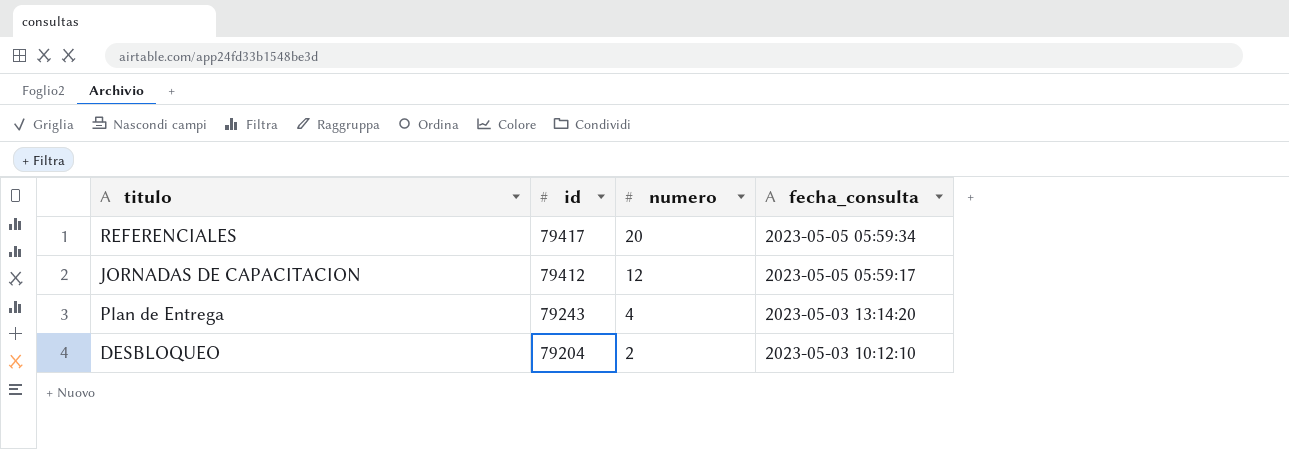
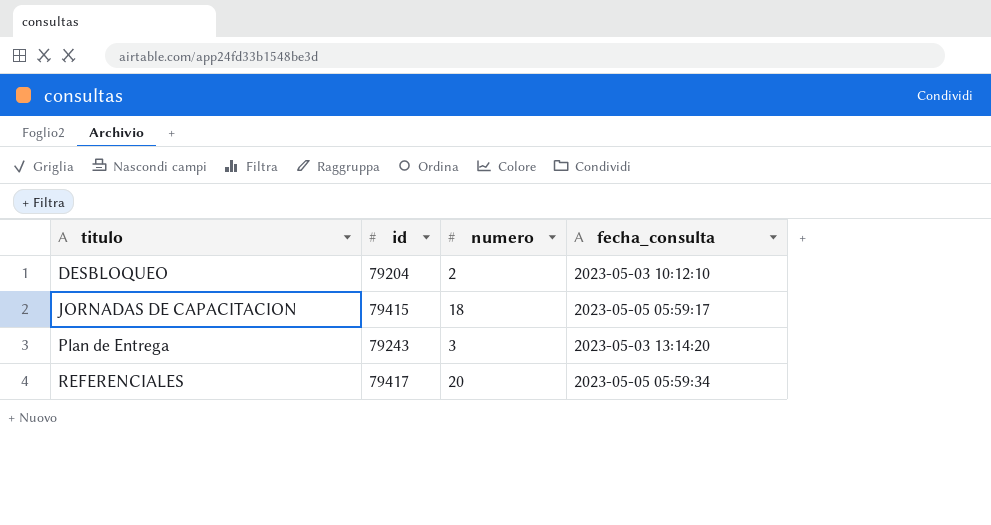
row order: id descending -> titulo ascending
JORNADAS DE CAPACITACION | id: 79412 -> 79415
JORNADAS DE CAPACITACION | numero: 12 -> 18
Plan de Entrega | numero: 4 -> 3

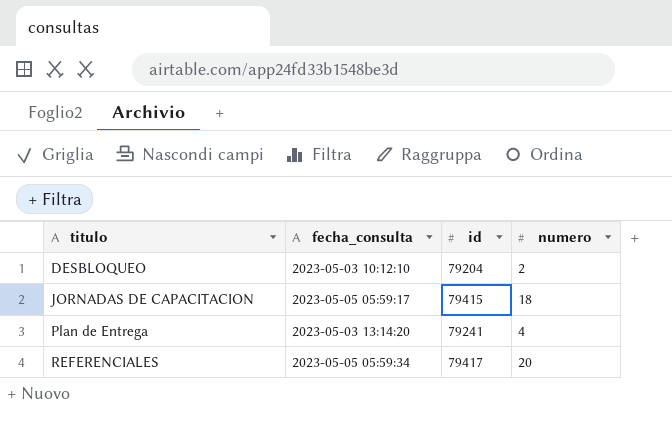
column fecha_consulta | position: 4 -> 2
Plan de Entrega | id: 79243 -> 79241
Plan de Entrega | numero: 3 -> 4

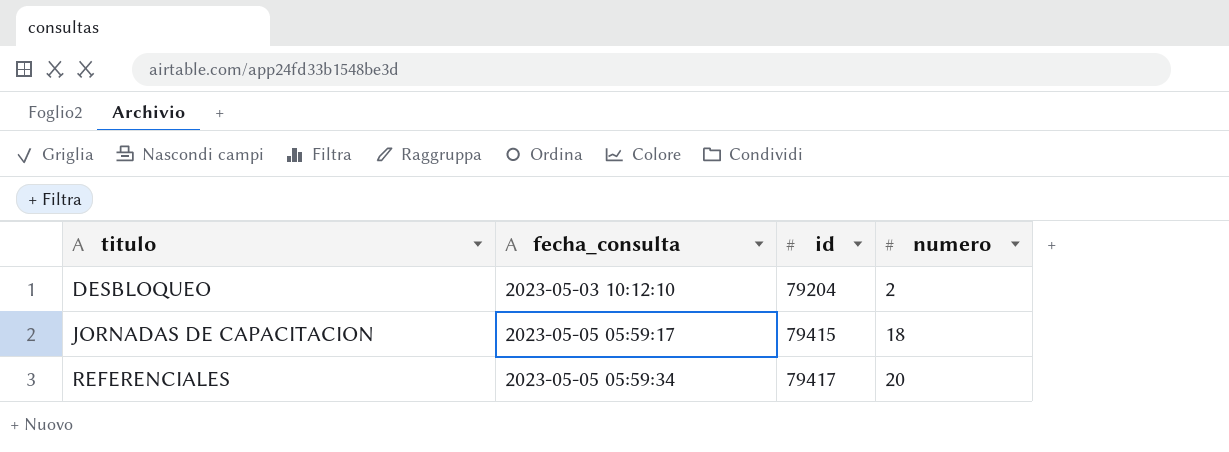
row Plan de Entrega: 2023-05-03 13:14:20 | 79241 | 4 -> none

